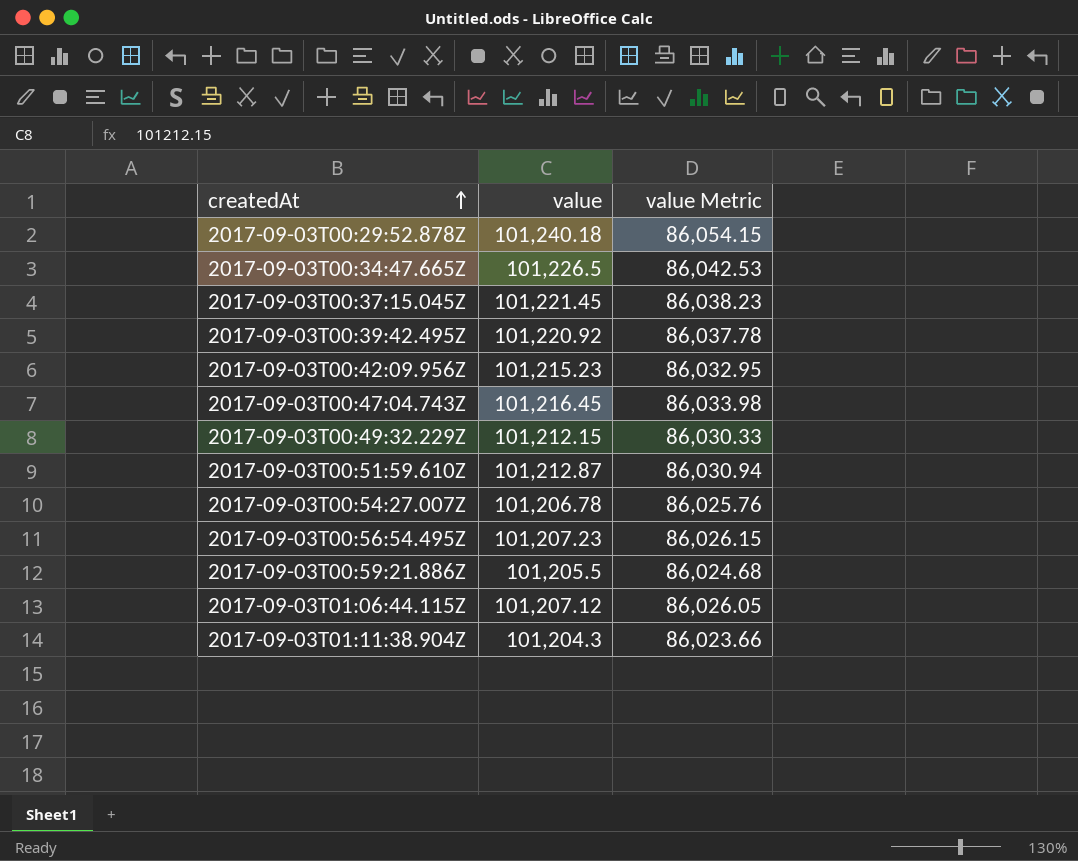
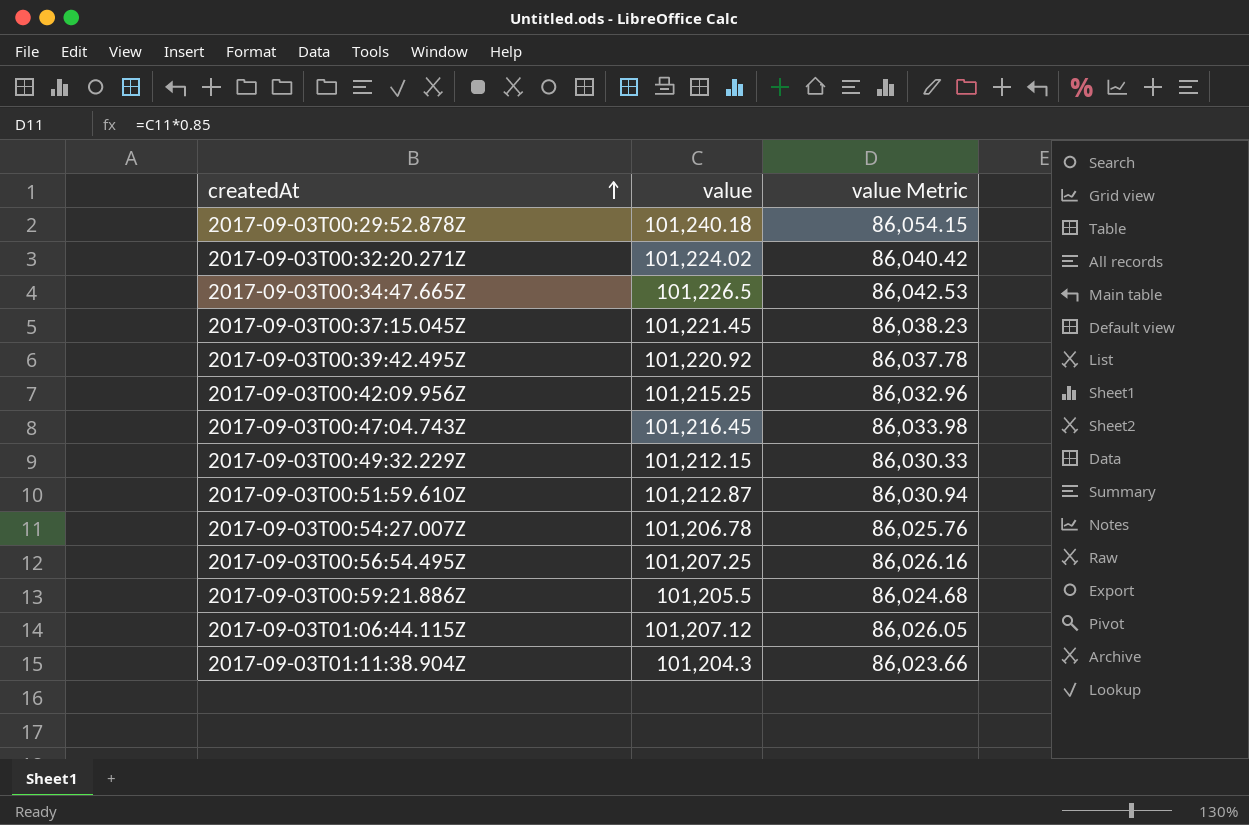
row 2017-09-03T00:32:20.271Z: none -> 101,224.02 | 86,040.42
2017-09-03T00:42:09.956Z | value: 101,215.23 -> 101,215.25
2017-09-03T00:42:09.956Z | value Metric: 86,032.95 -> 86,032.96
2017-09-03T00:56:54.495Z | value: 101,207.23 -> 101,207.25
2017-09-03T00:56:54.495Z | value Metric: 86,026.15 -> 86,026.16

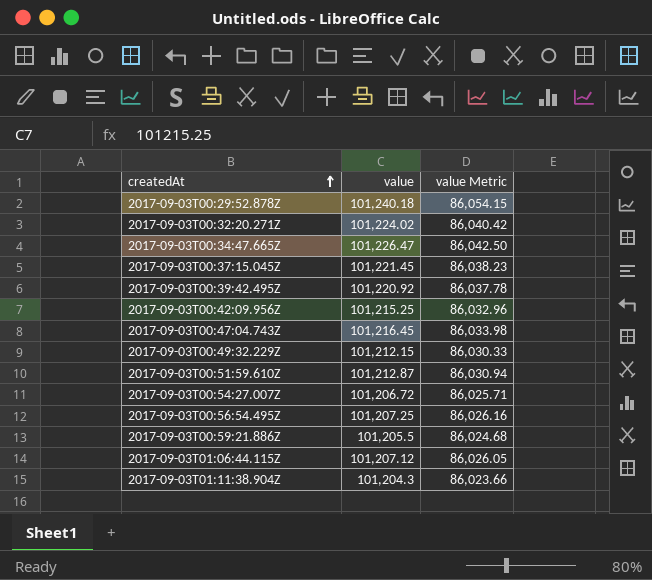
2017-09-03T00:34:47.665Z | value: 101,226.5 -> 101,226.47
2017-09-03T00:34:47.665Z | value Metric: 86,042.53 -> 86,042.50
2017-09-03T00:54:27.007Z | value: 101,206.78 -> 101,206.72
2017-09-03T00:54:27.007Z | value Metric: 86,025.76 -> 86,025.71

